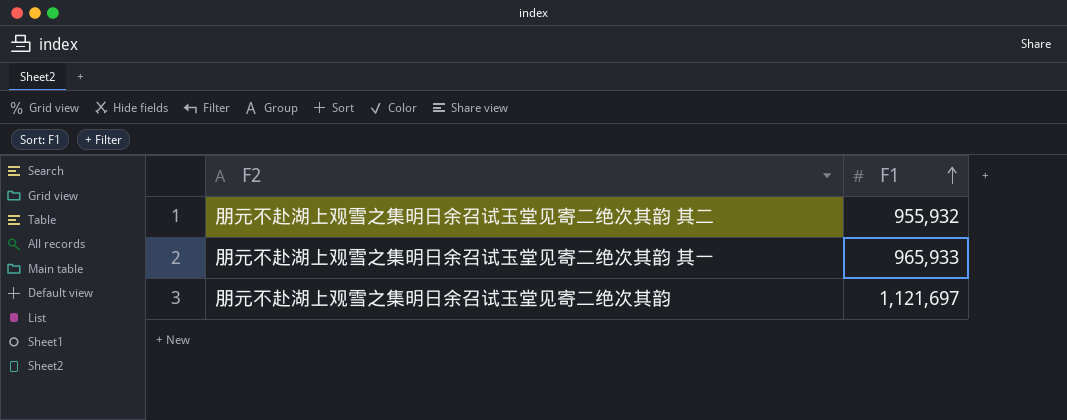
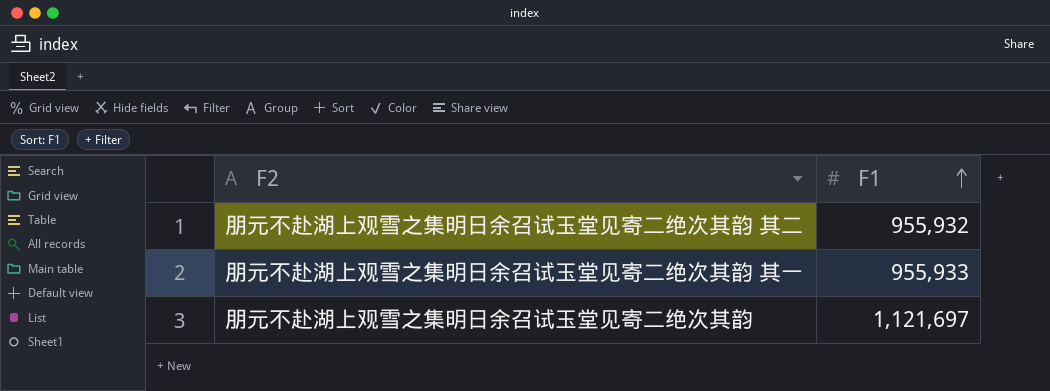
朋元不赴湖上观雪之集明日余召试玉堂见寄二绝次其韵 其一 | F1: 965,933 -> 955,933

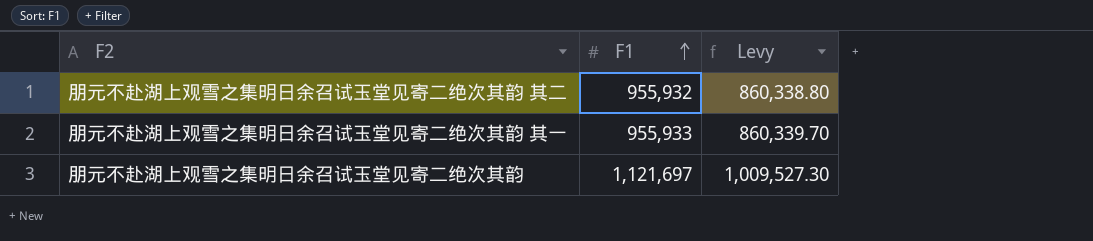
column Levy | formula: none -> [F1] * 0.9

